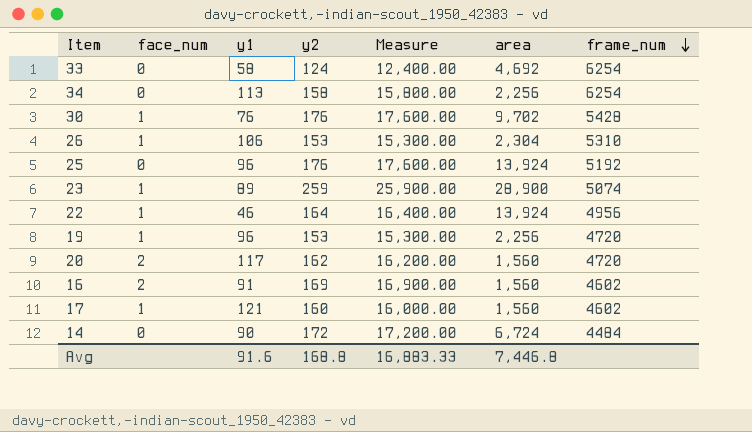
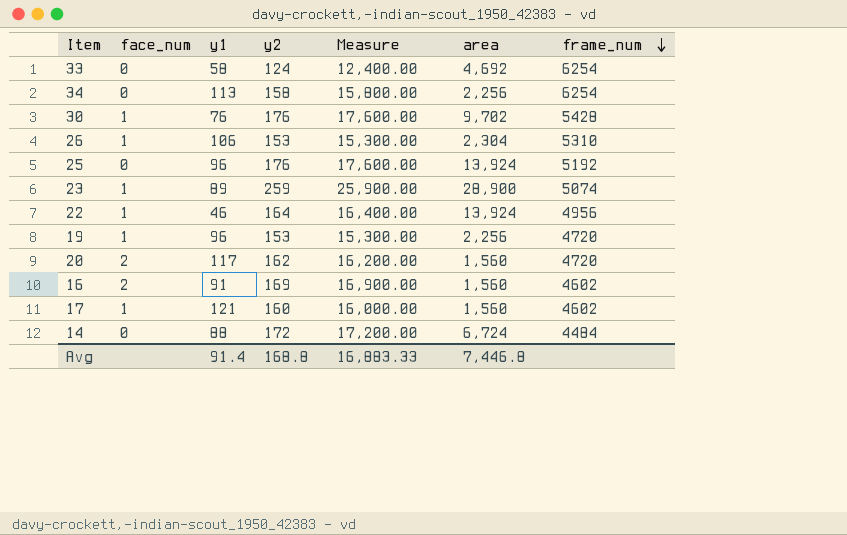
14 | y1: 90 -> 88
Avg | y1: 91.6 -> 91.4

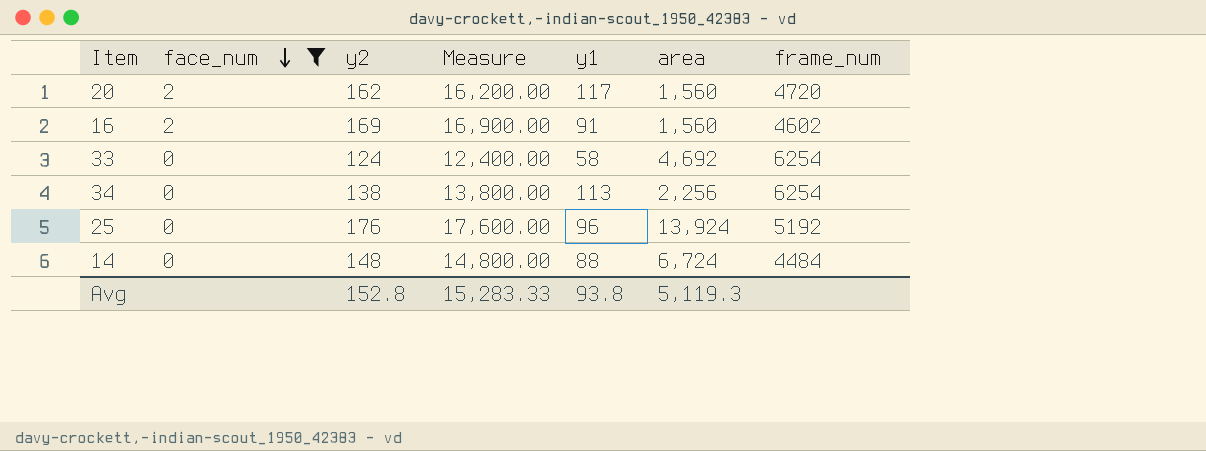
filter: none -> face_num != 1
row order: frame_num descending -> face_num descending
column y1 | position: 3 -> 5
34 | y2: 158 -> 138
34 | Measure: 15,800.00 -> 13,800.00
14 | y2: 172 -> 148
14 | Measure: 17,200.00 -> 14,800.00
Avg | y2: 168.8 -> 152.8
Avg | Measure: 16,883.33 -> 15,283.33
Avg | y1: 91.4 -> 93.8
Avg | area: 7,446.8 -> 5,119.3

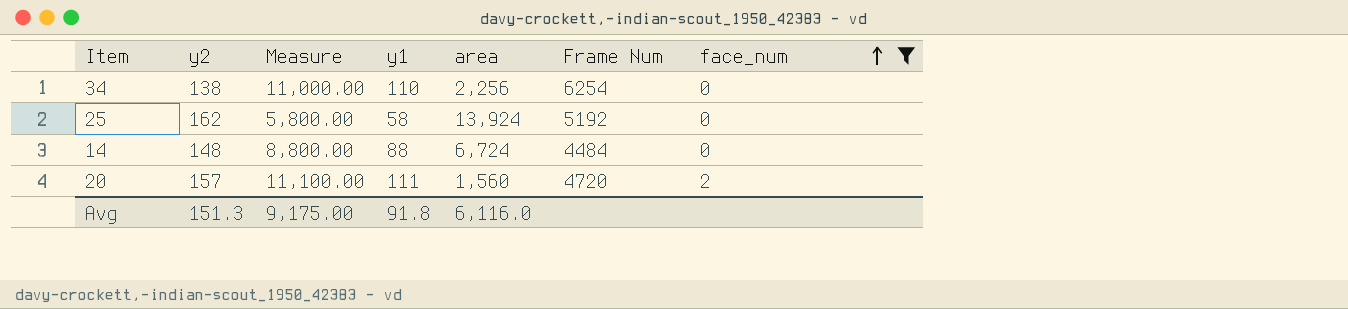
row order: face_num descending -> face_num ascending
column Measure | formula: [y2] * 100 -> [y1] * 100
column name: frame_num -> Frame Num
column face_num | position: 2 -> 7
row 16: 2 | 169 | 16,900.00 | 91 | 1,560 | 4602 -> none
row 33: 0 | 124 | 12,400.00 | 58 | 4,692 | 6254 -> none
34 | y1: 113 -> 110
25 | y2: 176 -> 162
25 | y1: 96 -> 58
20 | y2: 162 -> 157
20 | y1: 117 -> 111
Avg | y2: 152.8 -> 151.3
Avg | Measure: 15,283.33 -> 9,175.00
Avg | y1: 93.8 -> 91.8
Avg | area: 5,119.3 -> 6,116.0

